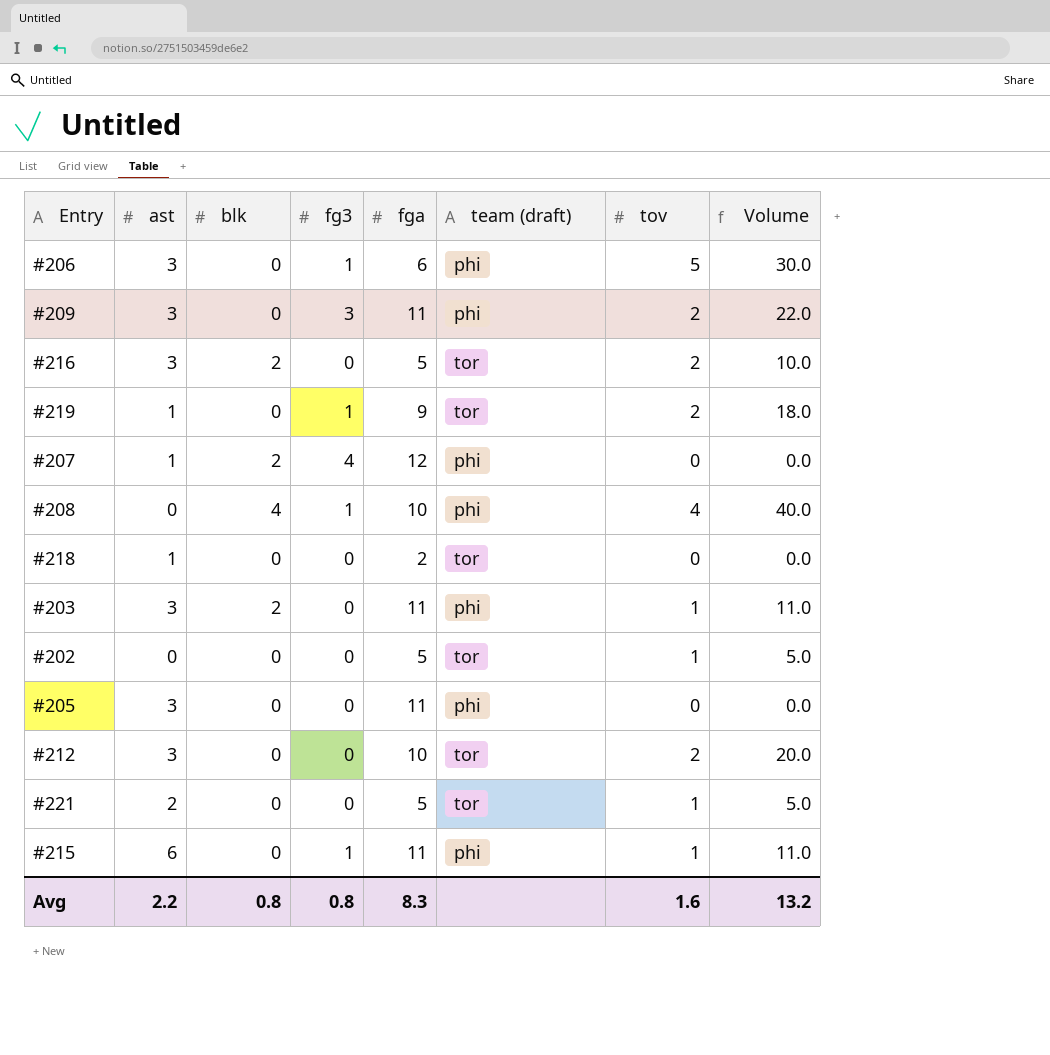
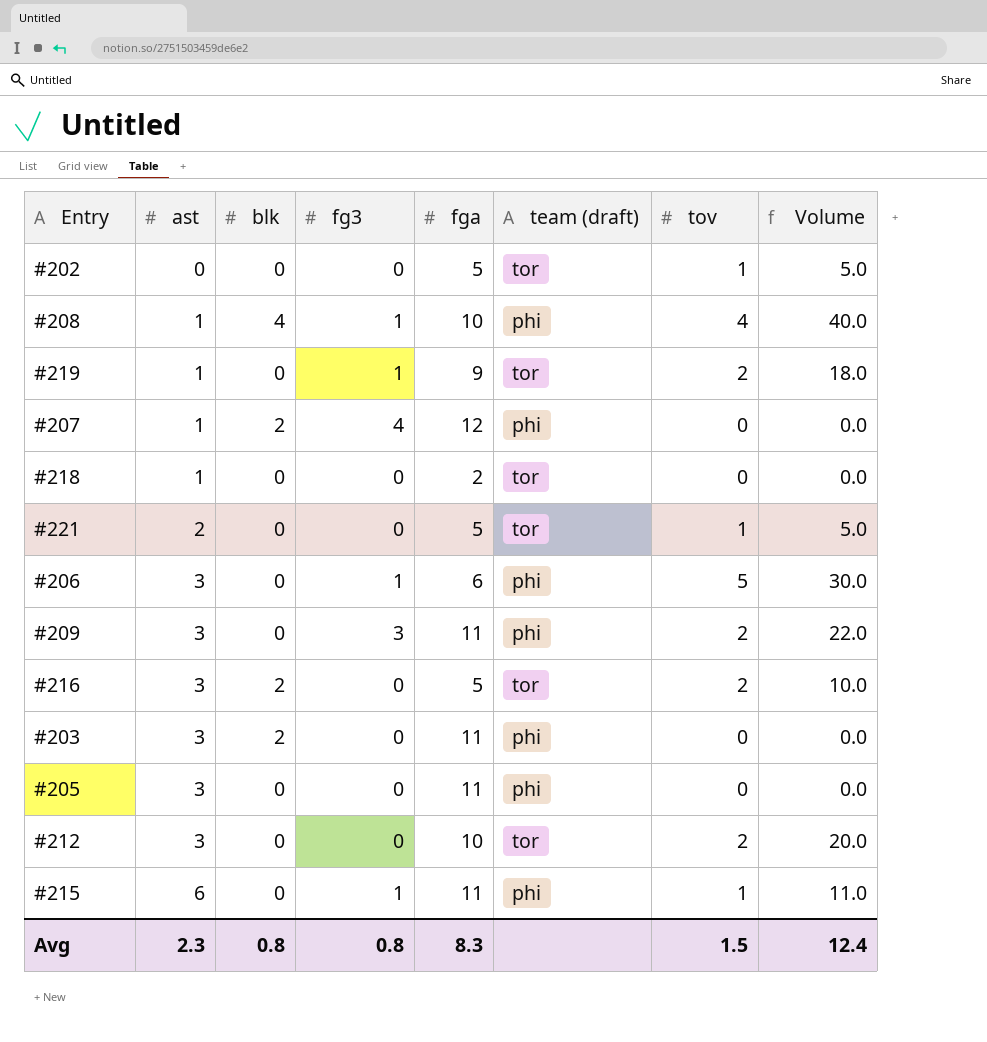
row order: none -> ast ascending
#208 | ast: 0 -> 1
#203 | tov: 1 -> 0
#203 | Volume: 11.0 -> 0.0
Avg | ast: 2.2 -> 2.3
Avg | tov: 1.6 -> 1.5
Avg | Volume: 13.2 -> 12.4

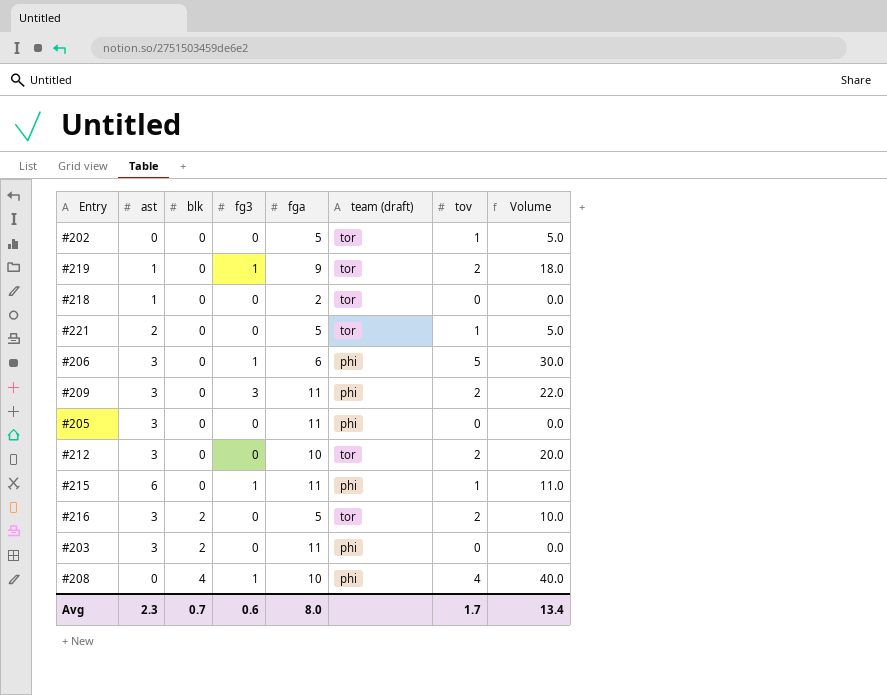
row order: ast ascending -> blk ascending
row #207: 1 | 2 | 4 | 12 | phi | 0 | 0.0 -> none
#208 | ast: 1 -> 0
Avg | blk: 0.8 -> 0.7
Avg | fg3: 0.8 -> 0.6
Avg | fga: 8.3 -> 8.0
Avg | tov: 1.5 -> 1.7
Avg | Volume: 12.4 -> 13.4

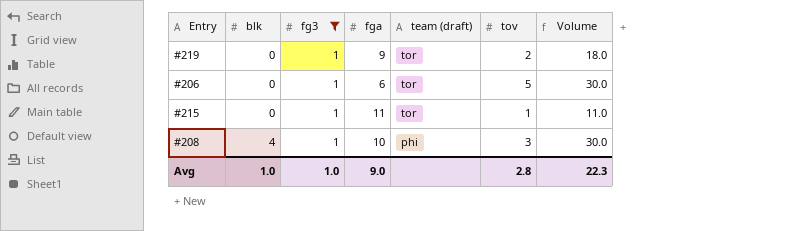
filter: none -> fg3 = 1
column ast | position: 2 -> none
#206 | team (draft): phi -> tor
#215 | team (draft): phi -> tor
#208 | tov: 4 -> 3
#208 | Volume: 40.0 -> 30.0
Avg | blk: 0.7 -> 1.0
Avg | fg3: 0.6 -> 1.0
Avg | fga: 8.0 -> 9.0
Avg | tov: 1.7 -> 2.8
Avg | Volume: 13.4 -> 22.3

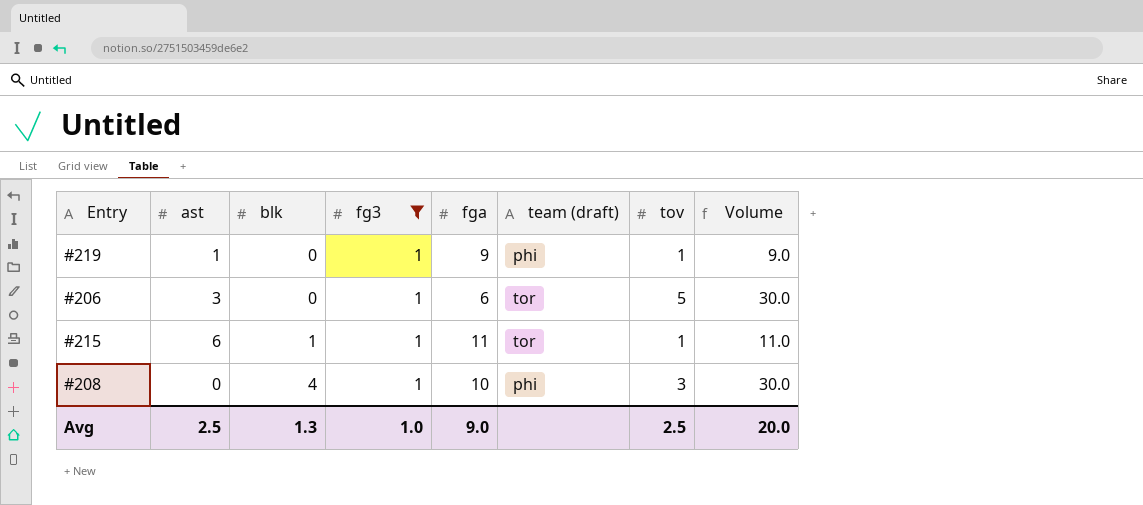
column ast | position: none -> 2
#219 | team (draft): tor -> phi
#219 | tov: 2 -> 1
#219 | Volume: 18.0 -> 9.0
#215 | blk: 0 -> 1
Avg | blk: 1.0 -> 1.3
Avg | tov: 2.8 -> 2.5
Avg | Volume: 22.3 -> 20.0

